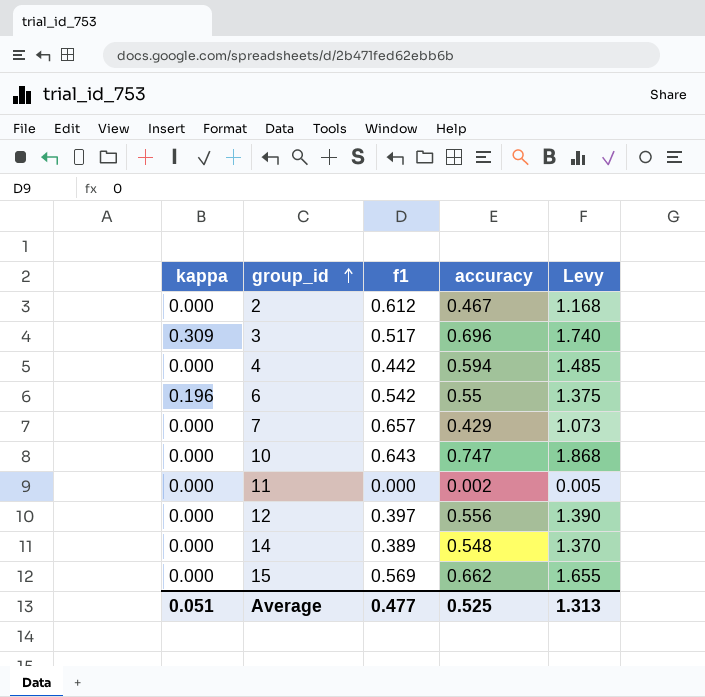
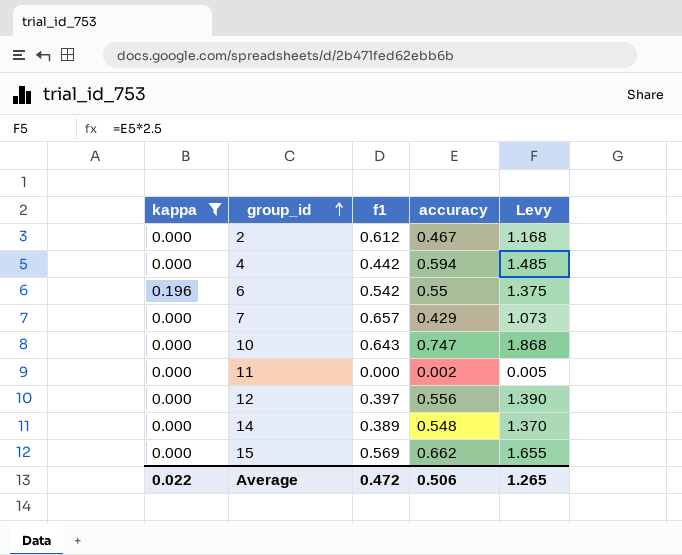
filter: none -> kappa != 0.309
Average | kappa: 0.051 -> 0.022
Average | f1: 0.477 -> 0.472
Average | accuracy: 0.525 -> 0.506
Average | Levy: 1.313 -> 1.265

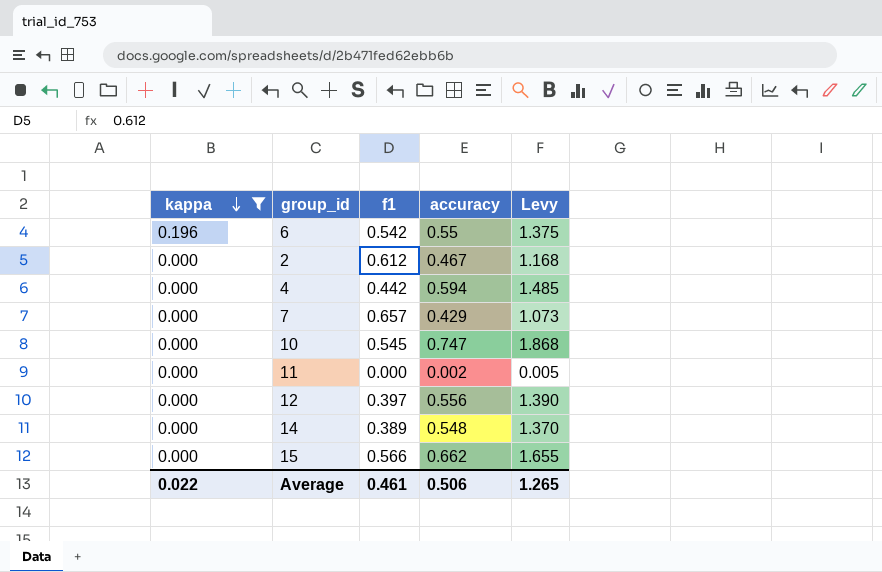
row order: group_id ascending -> kappa descending
10 | f1: 0.643 -> 0.545
15 | f1: 0.569 -> 0.566
Average | f1: 0.472 -> 0.461

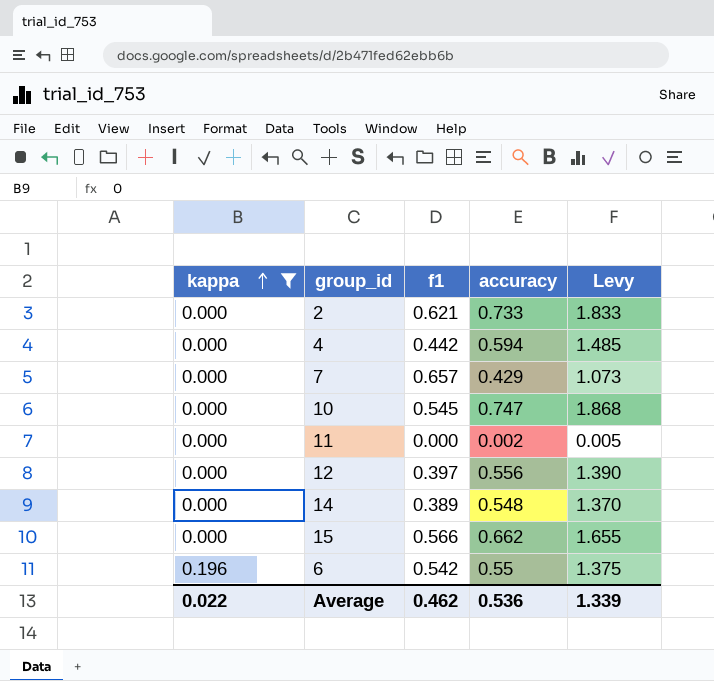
row order: kappa descending -> kappa ascending
2 | f1: 0.612 -> 0.621
2 | accuracy: 0.467 -> 0.733
2 | Levy: 1.168 -> 1.833
Average | f1: 0.461 -> 0.462
Average | accuracy: 0.506 -> 0.536
Average | Levy: 1.265 -> 1.339

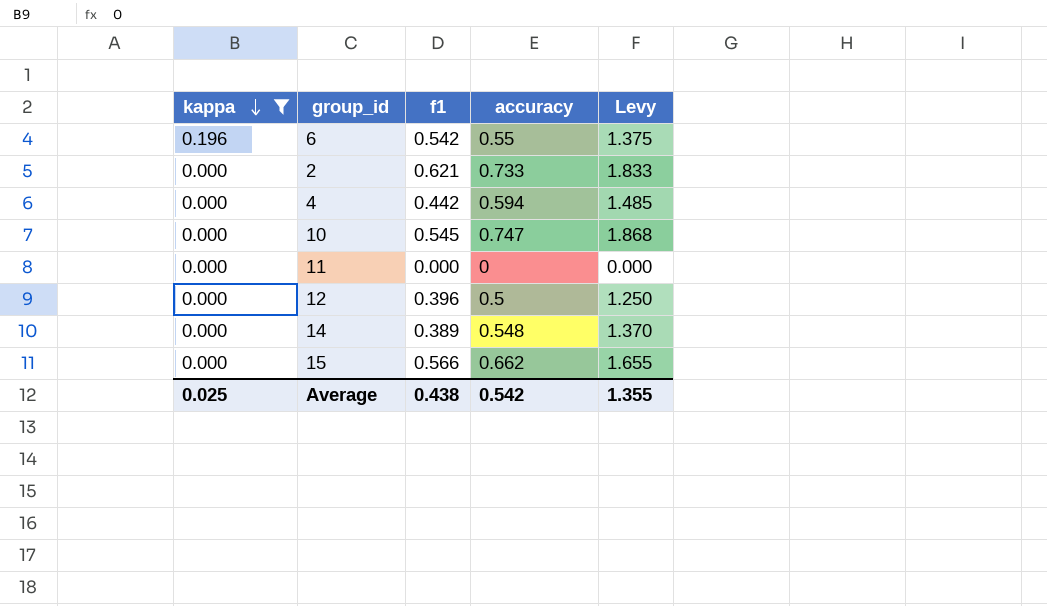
row order: kappa ascending -> kappa descending
row 7: 0.000 | 0.657 | 0.429 | 1.073 -> none
11 | accuracy: 0.002 -> 0
11 | Levy: 0.005 -> 0.000
12 | f1: 0.397 -> 0.396
12 | accuracy: 0.556 -> 0.5
12 | Levy: 1.390 -> 1.250
Average | kappa: 0.022 -> 0.025
Average | f1: 0.462 -> 0.438
Average | accuracy: 0.536 -> 0.542
Average | Levy: 1.339 -> 1.355

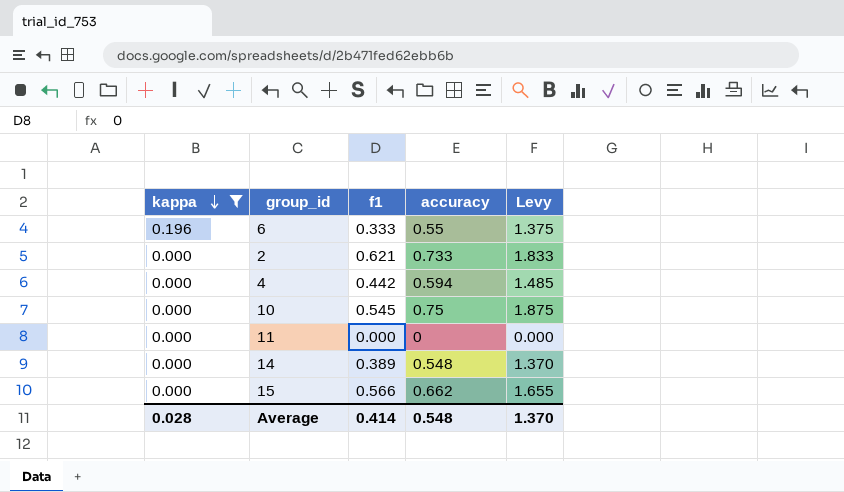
row 12: 0.000 | 0.396 | 0.5 | 1.250 -> none
6 | f1: 0.542 -> 0.333
10 | accuracy: 0.747 -> 0.75
10 | Levy: 1.868 -> 1.875
Average | kappa: 0.025 -> 0.028
Average | f1: 0.438 -> 0.414
Average | accuracy: 0.542 -> 0.548
Average | Levy: 1.355 -> 1.370

